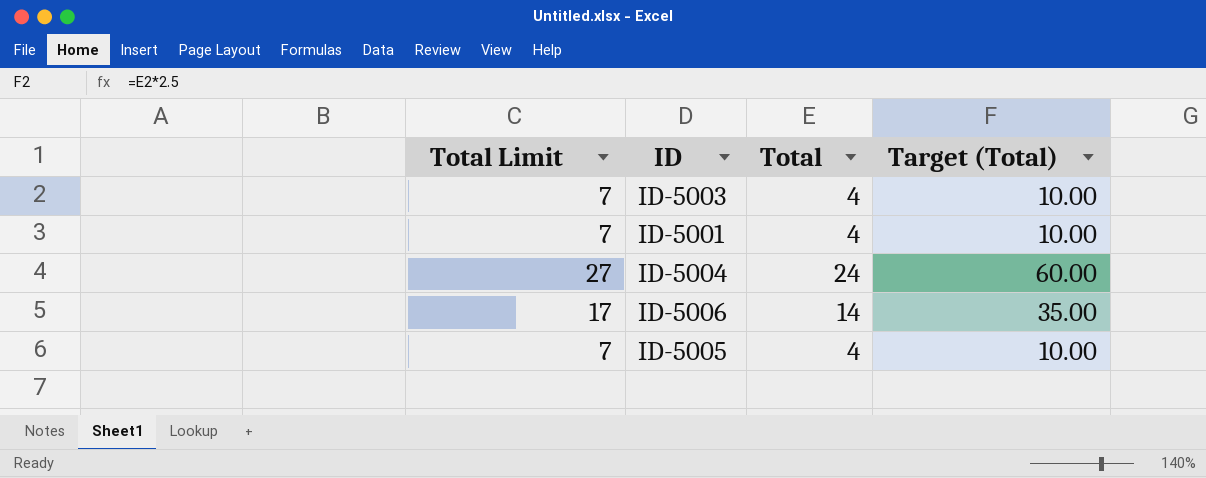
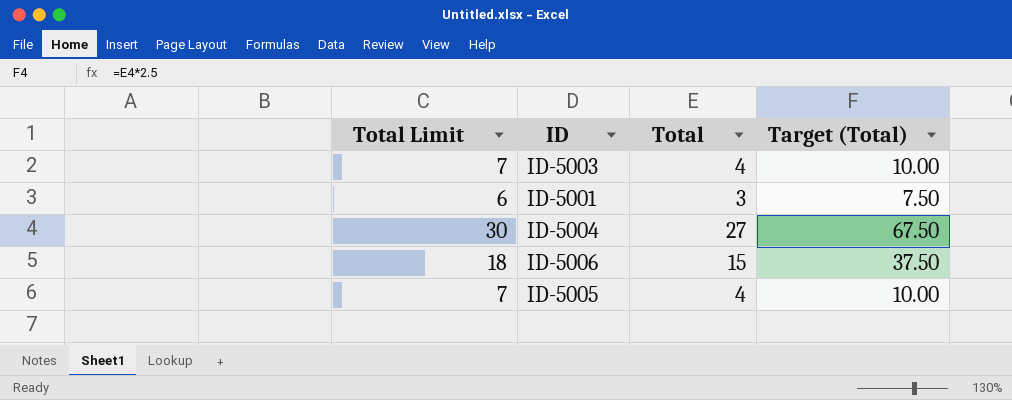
ID-5001 | Total Limit: 7 -> 6
ID-5001 | Total: 4 -> 3
ID-5001 | Target (Total): 10.00 -> 7.50
ID-5004 | Total Limit: 27 -> 30
ID-5004 | Total: 24 -> 27
ID-5004 | Target (Total): 60.00 -> 67.50
ID-5006 | Total Limit: 17 -> 18
ID-5006 | Total: 14 -> 15
ID-5006 | Target (Total): 35.00 -> 37.50

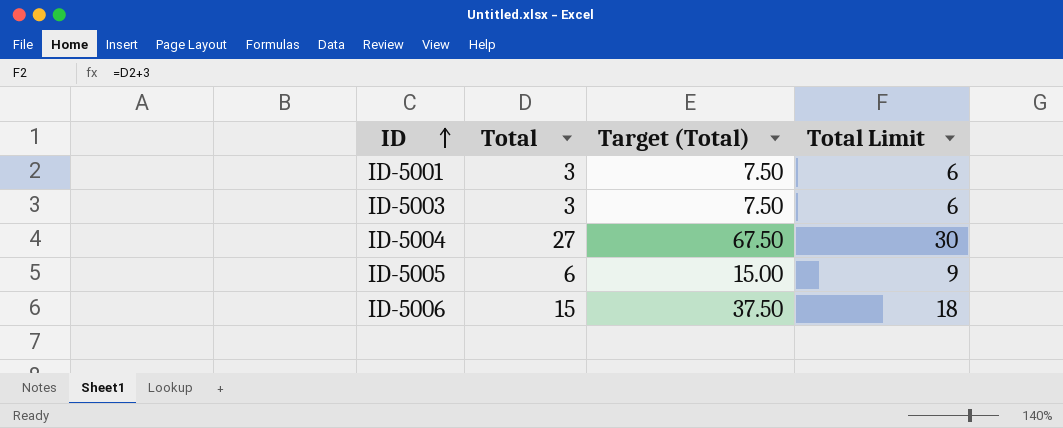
row order: none -> ID ascending
column Total Limit | position: 1 -> 4
ID-5003 | Total: 4 -> 3
ID-5003 | Target (Total): 10.00 -> 7.50
ID-5003 | Total Limit: 7 -> 6
ID-5005 | Total: 4 -> 6
ID-5005 | Target (Total): 10.00 -> 15.00
ID-5005 | Total Limit: 7 -> 9

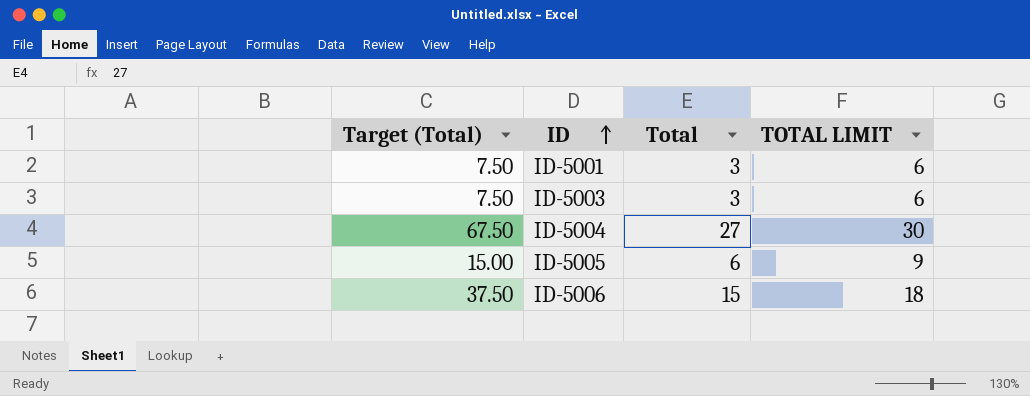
column Target (Total) | position: 3 -> 1
column name: Total Limit -> TOTAL LIMIT

